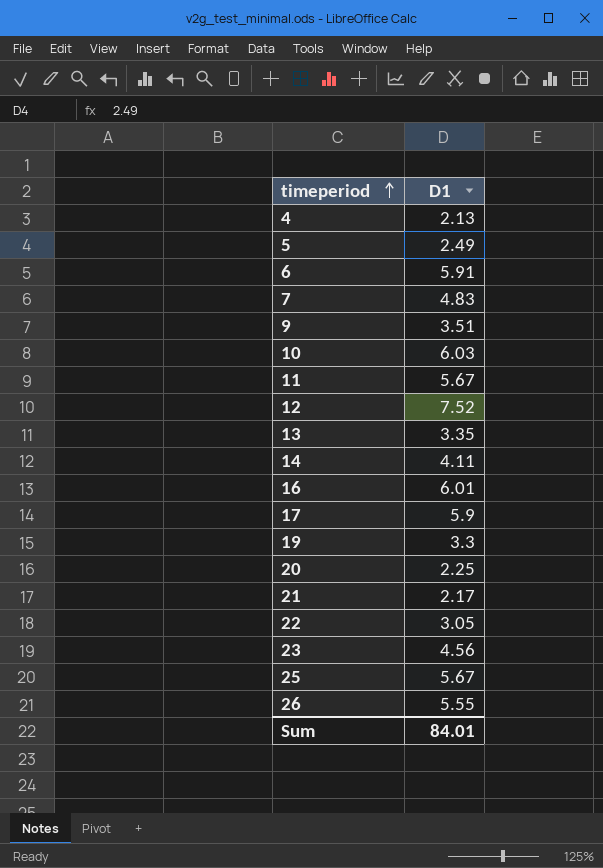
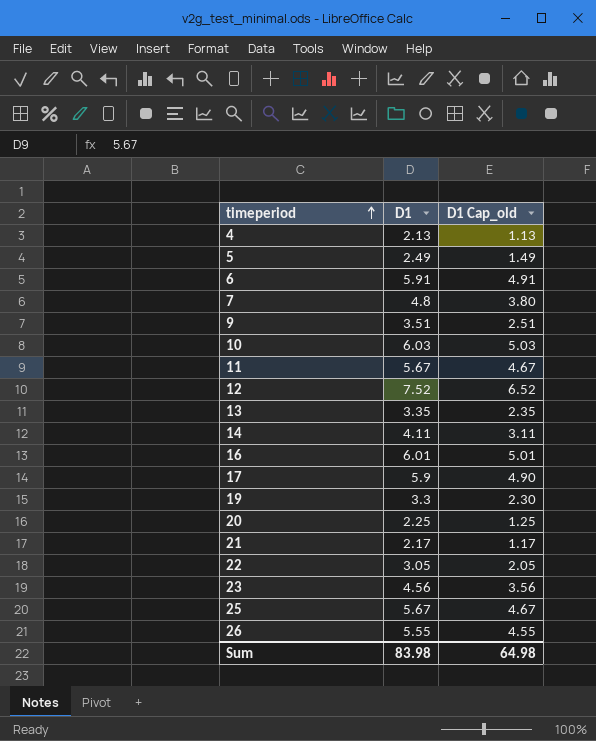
column D1 Cap_old | formula: none -> [D1] - 1
7 | D1: 4.83 -> 4.8
Sum | D1: 84.01 -> 83.98

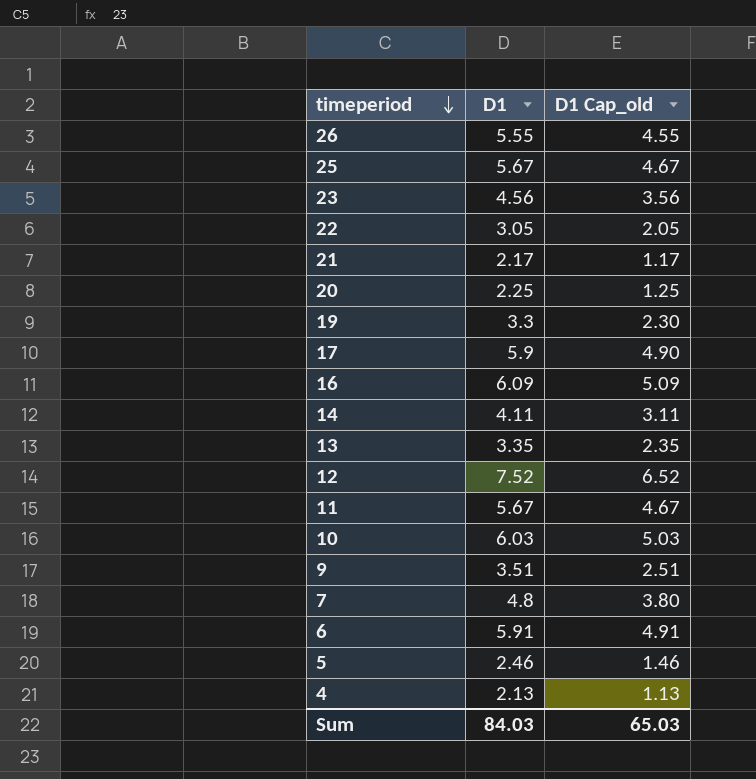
row order: timeperiod ascending -> timeperiod descending
16 | D1: 6.01 -> 6.09
16 | D1 Cap_old: 5.01 -> 5.09
5 | D1: 2.49 -> 2.46
5 | D1 Cap_old: 1.49 -> 1.46
Sum | D1: 83.98 -> 84.03
Sum | D1 Cap_old: 64.98 -> 65.03

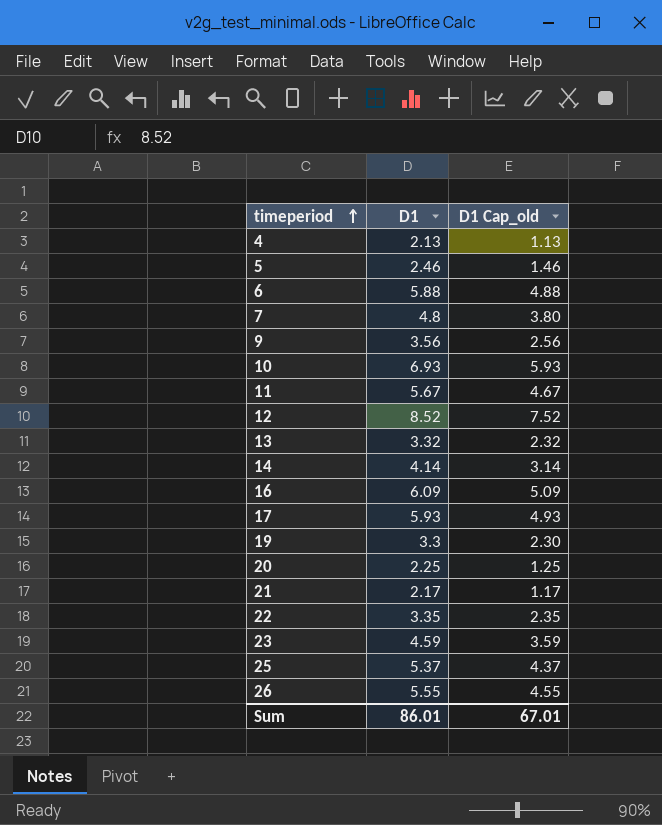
row order: timeperiod descending -> timeperiod ascending
6 | D1: 5.91 -> 5.88
6 | D1 Cap_old: 4.91 -> 4.88
9 | D1: 3.51 -> 3.56
9 | D1 Cap_old: 2.51 -> 2.56
10 | D1: 6.03 -> 6.93
10 | D1 Cap_old: 5.03 -> 5.93
12 | D1: 7.52 -> 8.52
12 | D1 Cap_old: 6.52 -> 7.52
13 | D1: 3.35 -> 3.32
13 | D1 Cap_old: 2.35 -> 2.32
14 | D1: 4.11 -> 4.14
14 | D1 Cap_old: 3.11 -> 3.14
17 | D1: 5.9 -> 5.93
17 | D1 Cap_old: 4.90 -> 4.93
22 | D1: 3.05 -> 3.35
22 | D1 Cap_old: 2.05 -> 2.35
23 | D1: 4.56 -> 4.59
23 | D1 Cap_old: 3.56 -> 3.59
25 | D1: 5.67 -> 5.37
25 | D1 Cap_old: 4.67 -> 4.37
Sum | D1: 84.03 -> 86.01
Sum | D1 Cap_old: 65.03 -> 67.01

